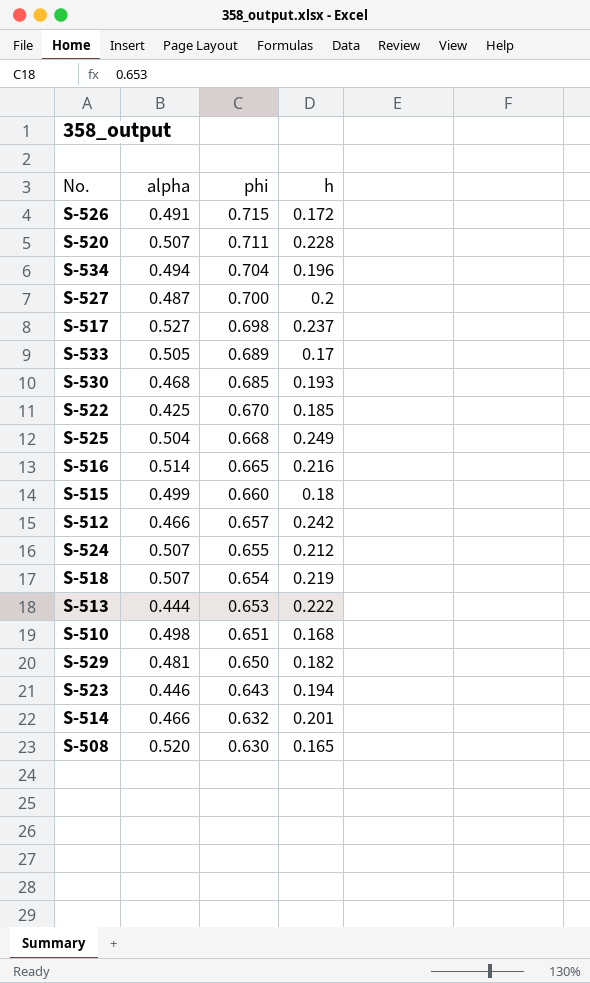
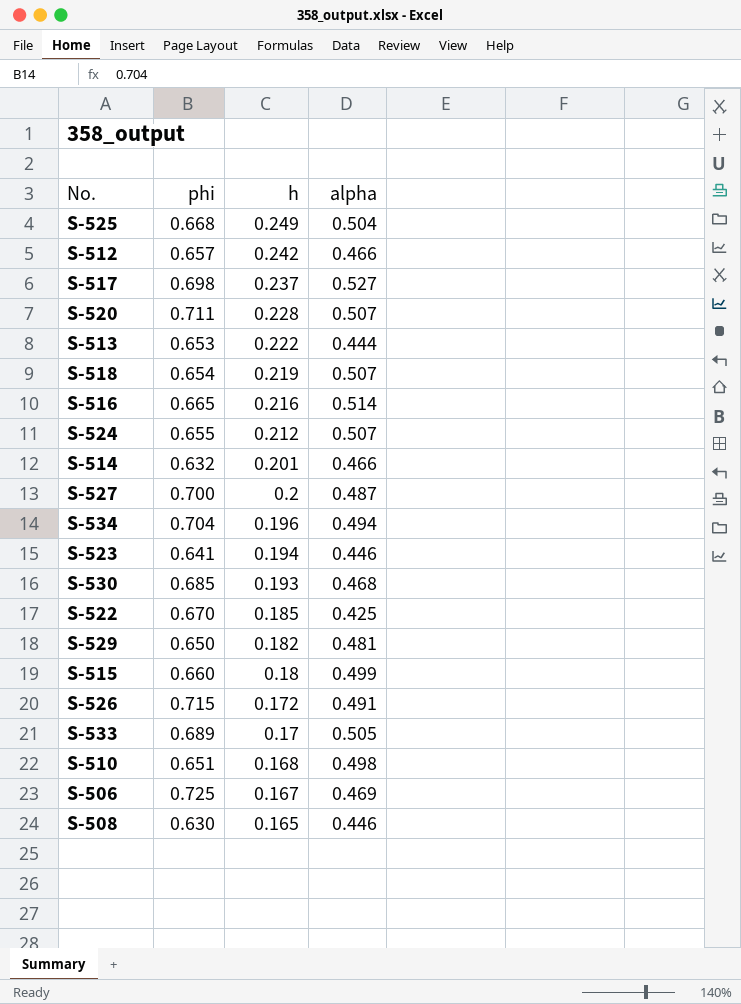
row order: phi descending -> h descending
column alpha | position: 2 -> 4
S-523 | phi: 0.643 -> 0.641
row S-506: none -> 0.725 | 0.167 | 0.469
S-508 | alpha: 0.520 -> 0.446

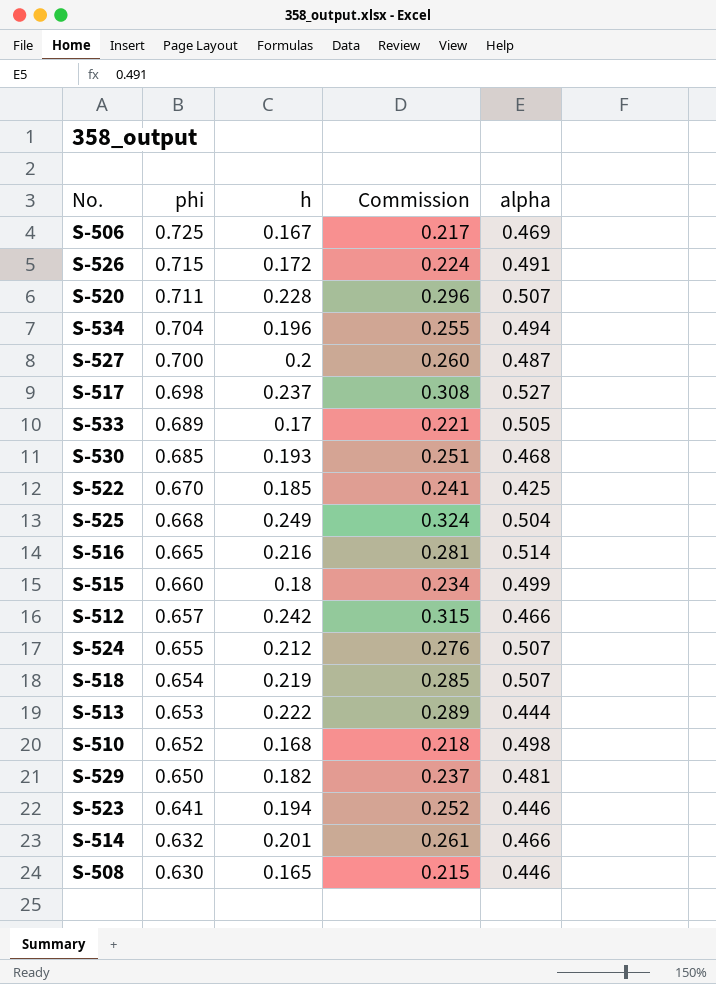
row order: h descending -> phi descending
column Commission | formula: none -> [h] * 1.3
S-510 | phi: 0.651 -> 0.652

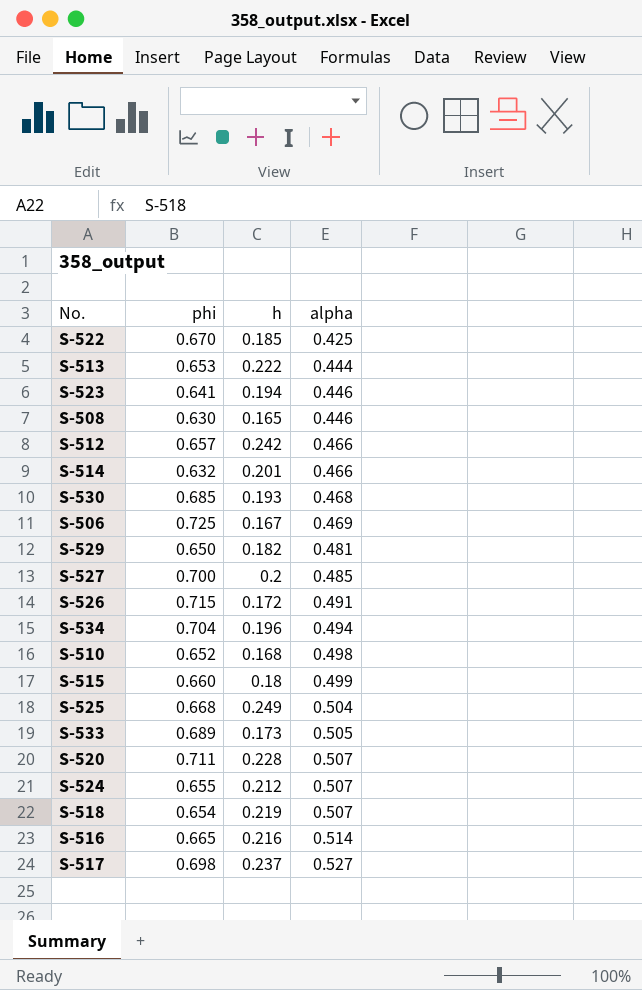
row order: phi descending -> alpha ascending
column Commission | formula: [h] * 1.3 -> none
S-527 | alpha: 0.487 -> 0.485
S-533 | h: 0.17 -> 0.173

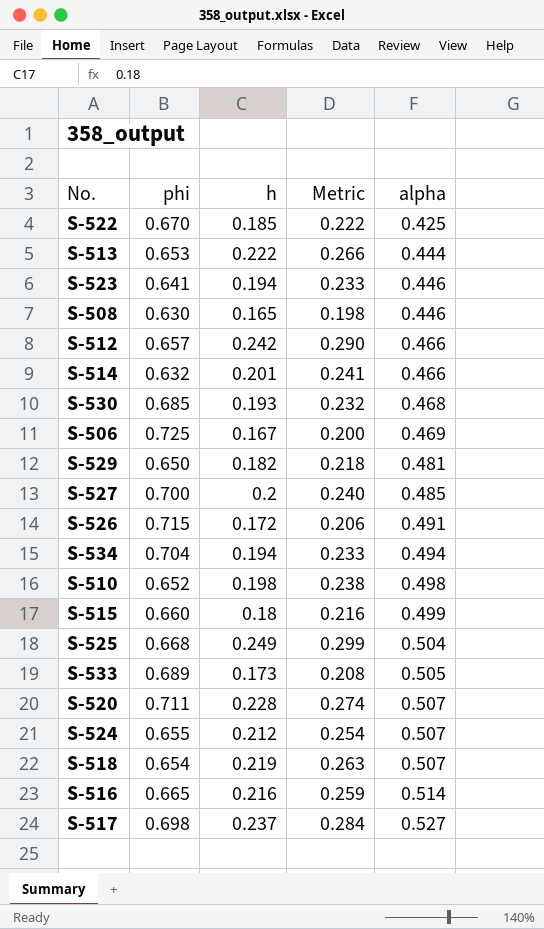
column Metric | formula: none -> [h] * 1.2
S-534 | h: 0.196 -> 0.194
S-510 | h: 0.168 -> 0.198

